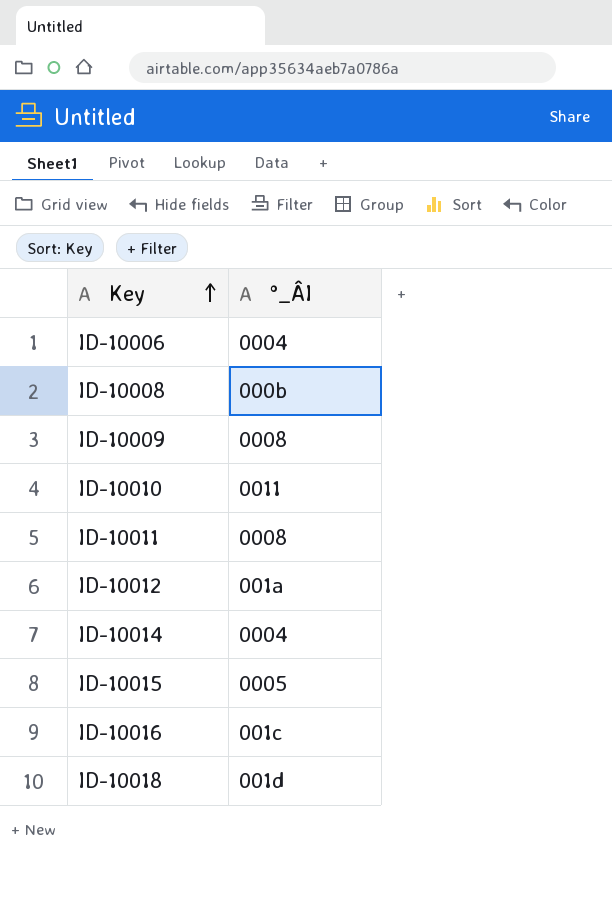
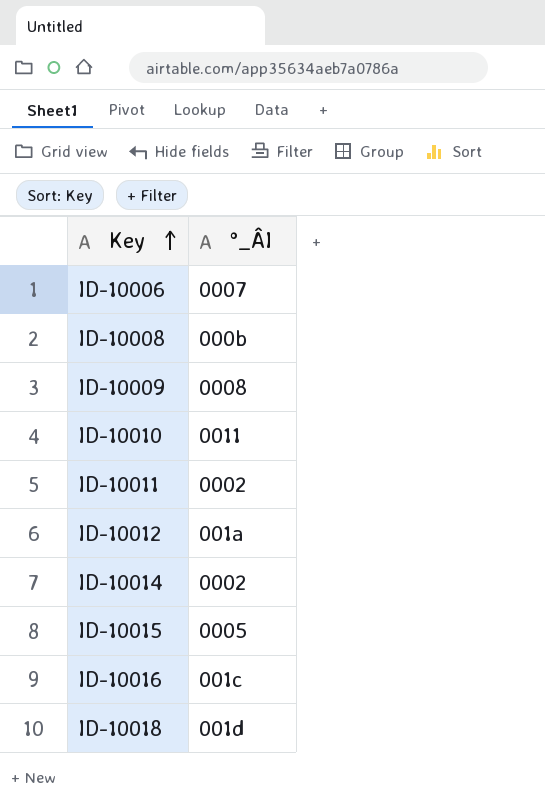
ID-10006 | °_ÂI: 0004 -> 0007
ID-10011 | °_ÂI: 0008 -> 0002
ID-10014 | °_ÂI: 0004 -> 0002

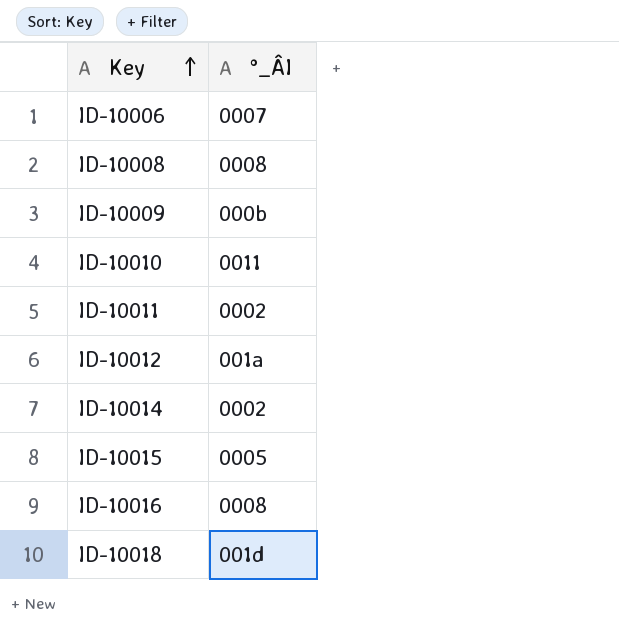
ID-10008 | °_ÂI: 000b -> 0008
ID-10009 | °_ÂI: 0008 -> 000b
ID-10016 | °_ÂI: 001c -> 0008

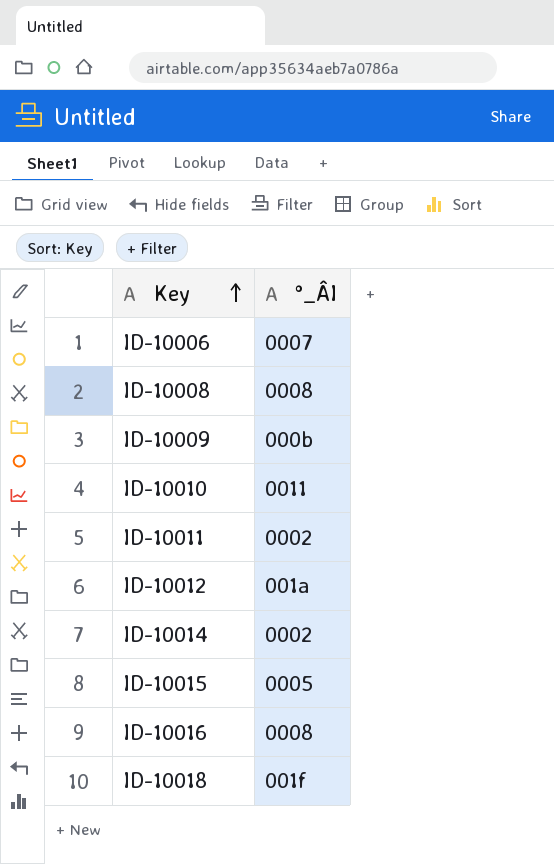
ID-10018 | °_ÂI: 001d -> 001f

